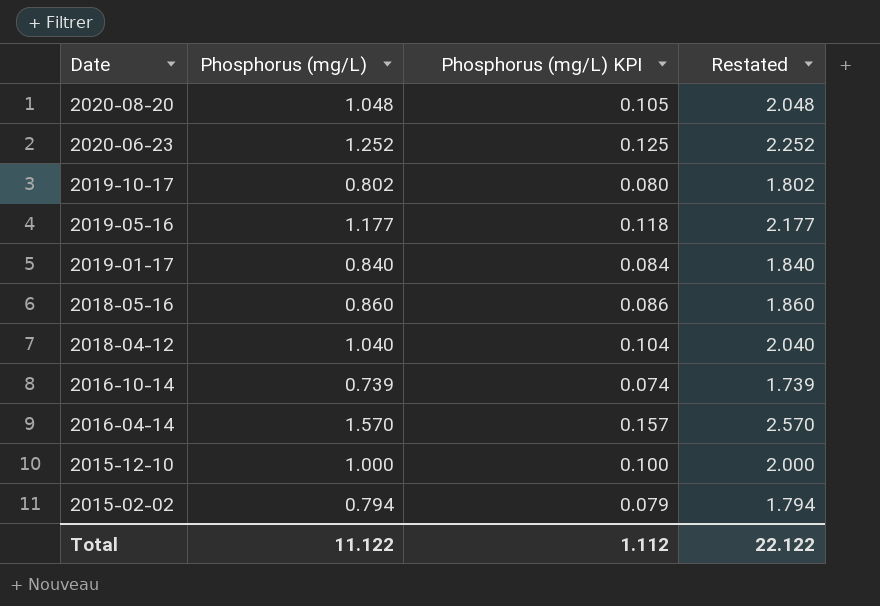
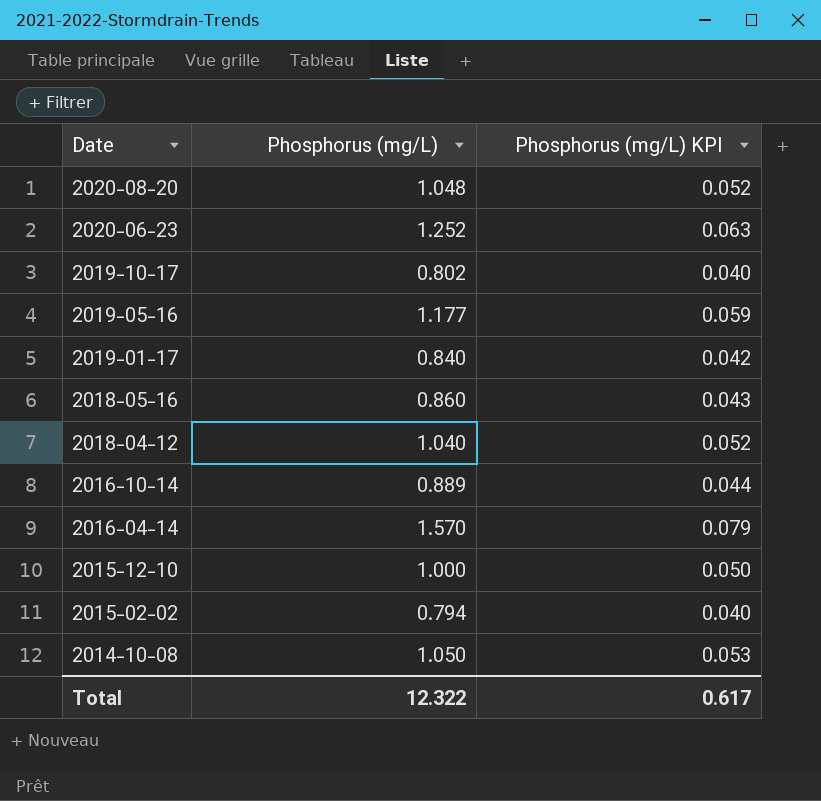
column Restated | formula: [Phosphorus (mg/L)] + 1 -> none
column Phosphorus (mg/L) KPI | formula: [Phosphorus (mg/L)] * 0.1 -> [Phosphorus (mg/L)] * 0.05
2016-10-14 | Phosphorus (mg/L): 0.739 -> 0.889
row 2014-10-08: none -> 1.050 | 0.053
Total | Phosphorus (mg/L): 11.122 -> 12.322
Total | Phosphorus (mg/L) KPI: 1.112 -> 0.617

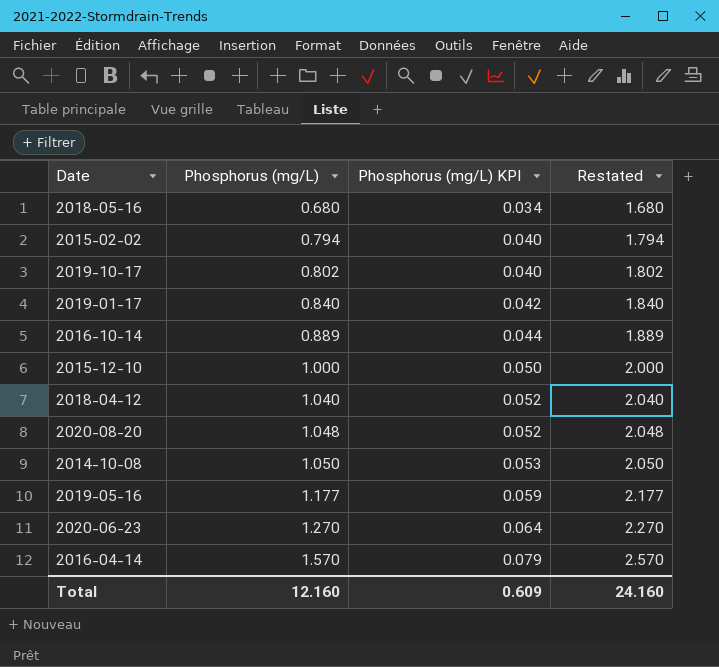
row order: Date descending -> Phosphorus (mg/L) ascending
column Restated | formula: none -> [Phosphorus (mg/L)] + 1
2018-05-16 | Phosphorus (mg/L): 0.860 -> 0.680
2018-05-16 | Phosphorus (mg/L) KPI: 0.043 -> 0.034
2020-06-23 | Phosphorus (mg/L): 1.252 -> 1.270
2020-06-23 | Phosphorus (mg/L) KPI: 0.063 -> 0.064
Total | Phosphorus (mg/L): 12.322 -> 12.160
Total | Phosphorus (mg/L) KPI: 0.617 -> 0.609

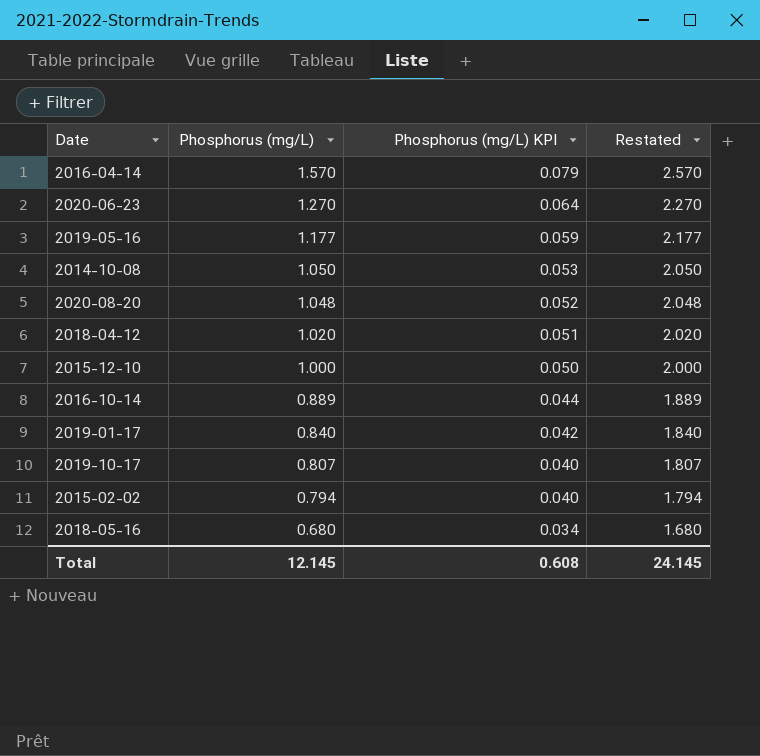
row order: Phosphorus (mg/L) ascending -> Phosphorus (mg/L) descending
2018-04-12 | Phosphorus (mg/L): 1.040 -> 1.020
2018-04-12 | Phosphorus (mg/L) KPI: 0.052 -> 0.051
2018-04-12 | Restated: 2.040 -> 2.020
2019-10-17 | Phosphorus (mg/L): 0.802 -> 0.807
2019-10-17 | Restated: 1.802 -> 1.807
Total | Phosphorus (mg/L): 12.160 -> 12.145
Total | Phosphorus (mg/L) KPI: 0.609 -> 0.608
Total | Restated: 24.160 -> 24.145

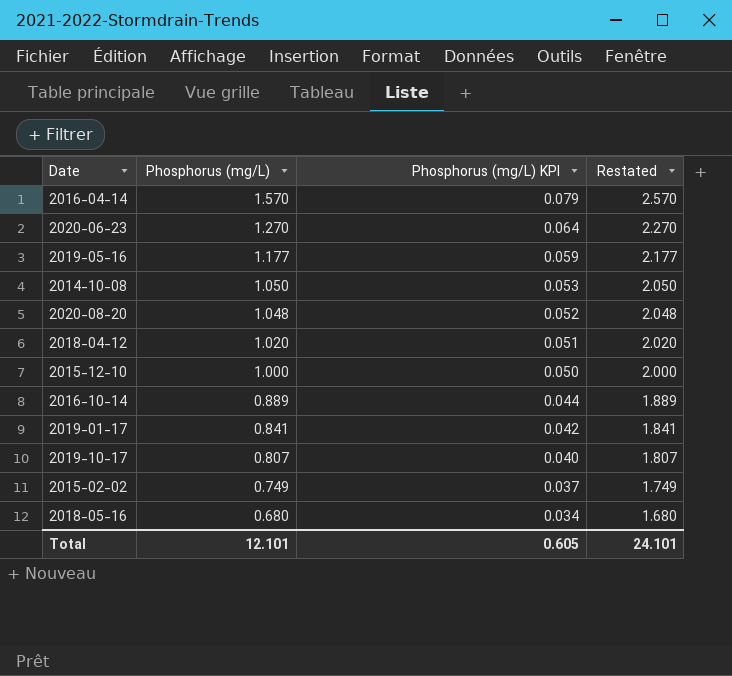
2019-01-17 | Phosphorus (mg/L): 0.840 -> 0.841
2019-01-17 | Restated: 1.840 -> 1.841
2015-02-02 | Phosphorus (mg/L): 0.794 -> 0.749
2015-02-02 | Phosphorus (mg/L) KPI: 0.040 -> 0.037
2015-02-02 | Restated: 1.794 -> 1.749
Total | Phosphorus (mg/L): 12.145 -> 12.101
Total | Phosphorus (mg/L) KPI: 0.608 -> 0.605
Total | Restated: 24.145 -> 24.101

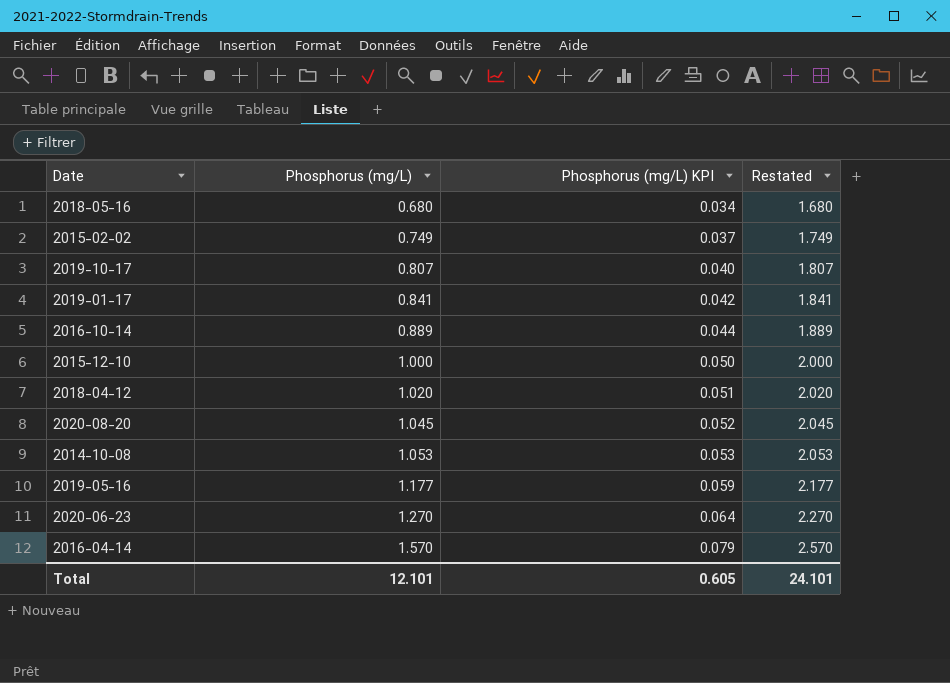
row order: Phosphorus (mg/L) descending -> Phosphorus (mg/L) ascending
2020-08-20 | Phosphorus (mg/L): 1.048 -> 1.045
2020-08-20 | Restated: 2.048 -> 2.045
2014-10-08 | Phosphorus (mg/L): 1.050 -> 1.053
2014-10-08 | Restated: 2.050 -> 2.053

